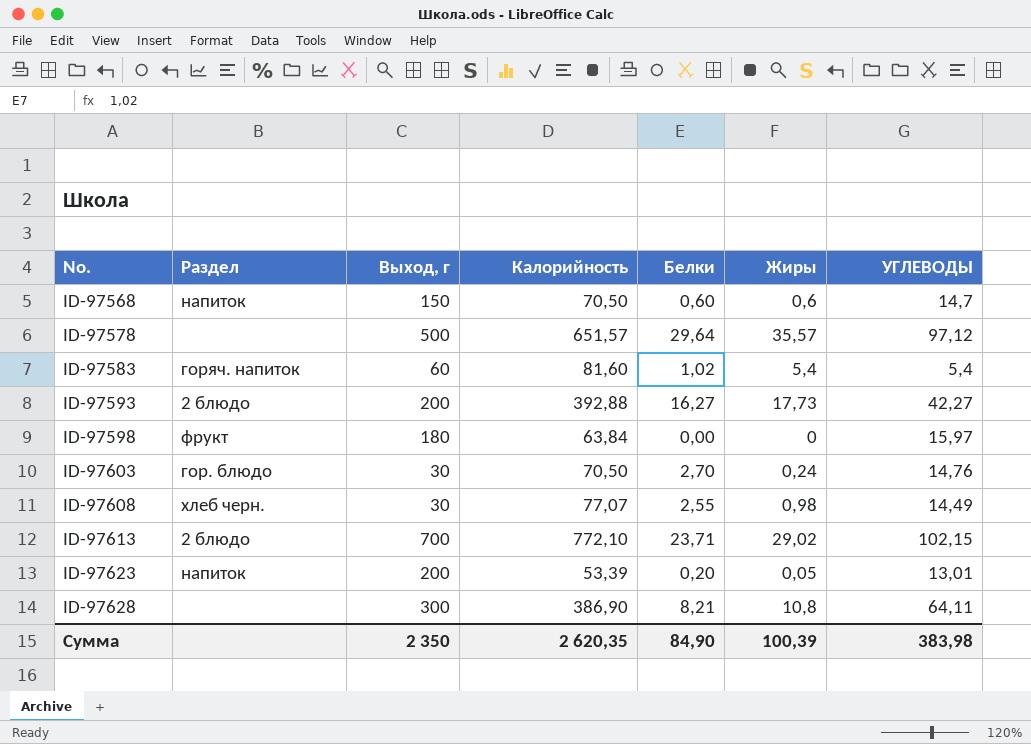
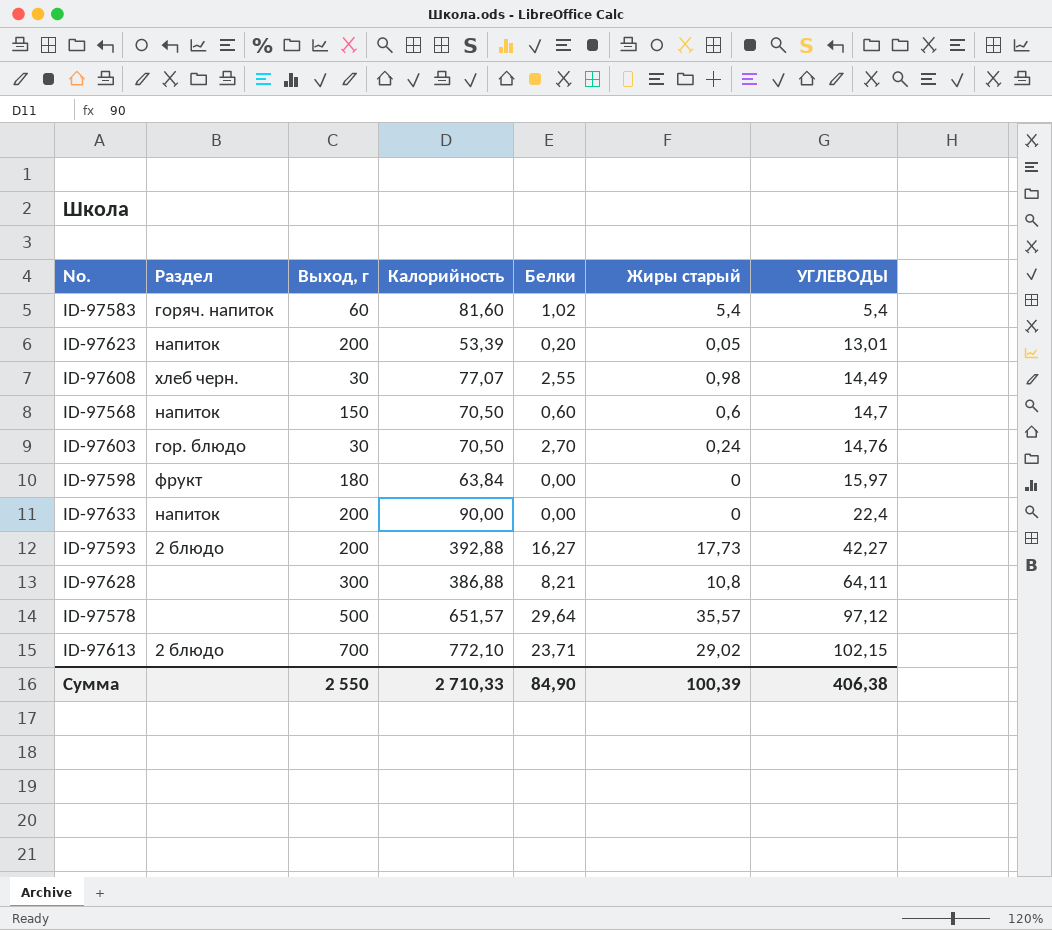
row order: No. ascending -> УГЛЕВОДЫ ascending
column name: Жиры -> Жиры старый
row ID-97633: none -> напиток | 200 | 90,00 | 0,00 | 0 | 22,4
ID-97628 | Калорийность: 386,90 -> 386,88
Сумма | Выход, г: 2 350 -> 2 550
Сумма | Калорийность: 2 620,35 -> 2 710,33
Сумма | УГЛЕВОДЫ: 383,98 -> 406,38

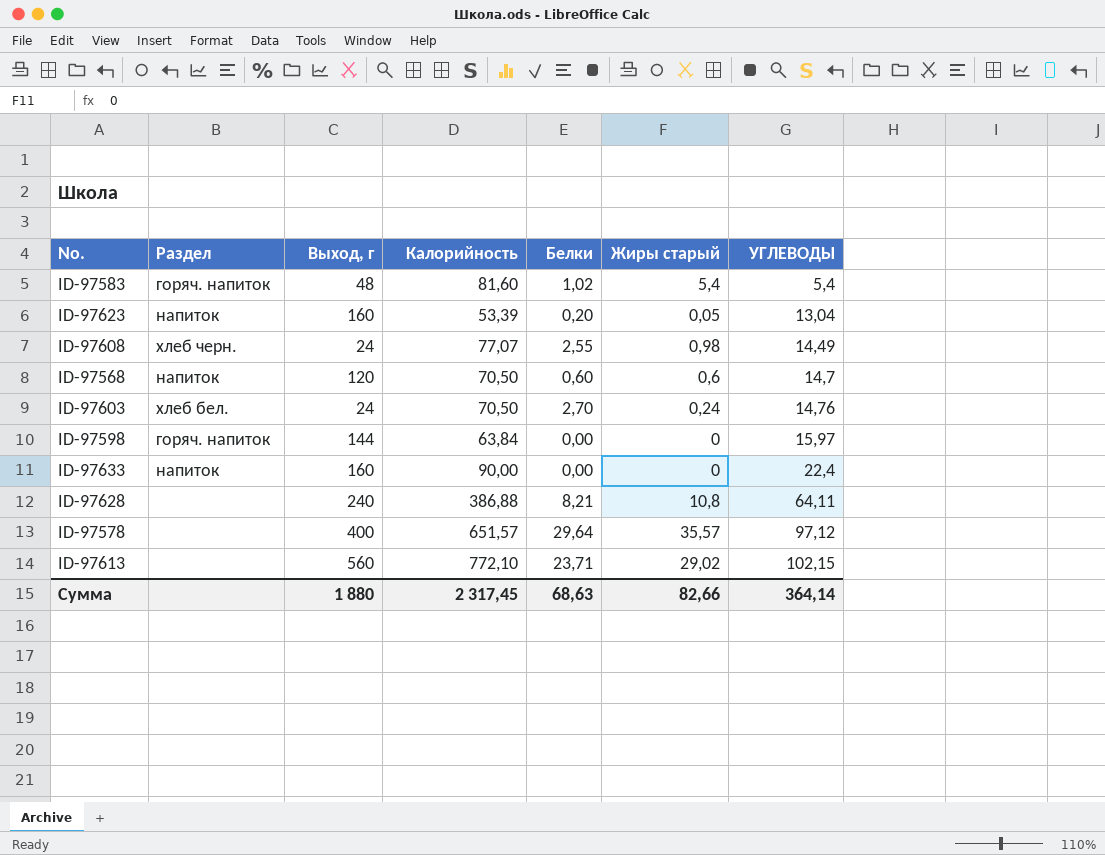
row ID-97593: 2 блюдо | 200 | 392,88 | 16,27 | 17,73 | 42,27 -> none
ID-97583 | Выход, г: 60 -> 48
ID-97623 | Выход, г: 200 -> 160
ID-97623 | УГЛЕВОДЫ: 13,01 -> 13,04
ID-97608 | Выход, г: 30 -> 24
ID-97568 | Выход, г: 150 -> 120
ID-97603 | Раздел: гор. блюдо -> хлеб бел.
ID-97603 | Выход, г: 30 -> 24
ID-97598 | Раздел: фрукт -> горяч. напиток
ID-97598 | Выход, г: 180 -> 144
ID-97633 | Выход, г: 200 -> 160
ID-97628 | Выход, г: 300 -> 240
ID-97578 | Выход, г: 500 -> 400
ID-97613 | Раздел: 2 блюдо -> none
ID-97613 | Выход, г: 700 -> 560
Сумма | Выход, г: 2 550 -> 1 880
Сумма | Калорийность: 2 710,33 -> 2 317,45
Сумма | Белки: 84,90 -> 68,63
Сумма | Жиры старый: 100,39 -> 82,66
Сумма | УГЛЕВОДЫ: 406,38 -> 364,14

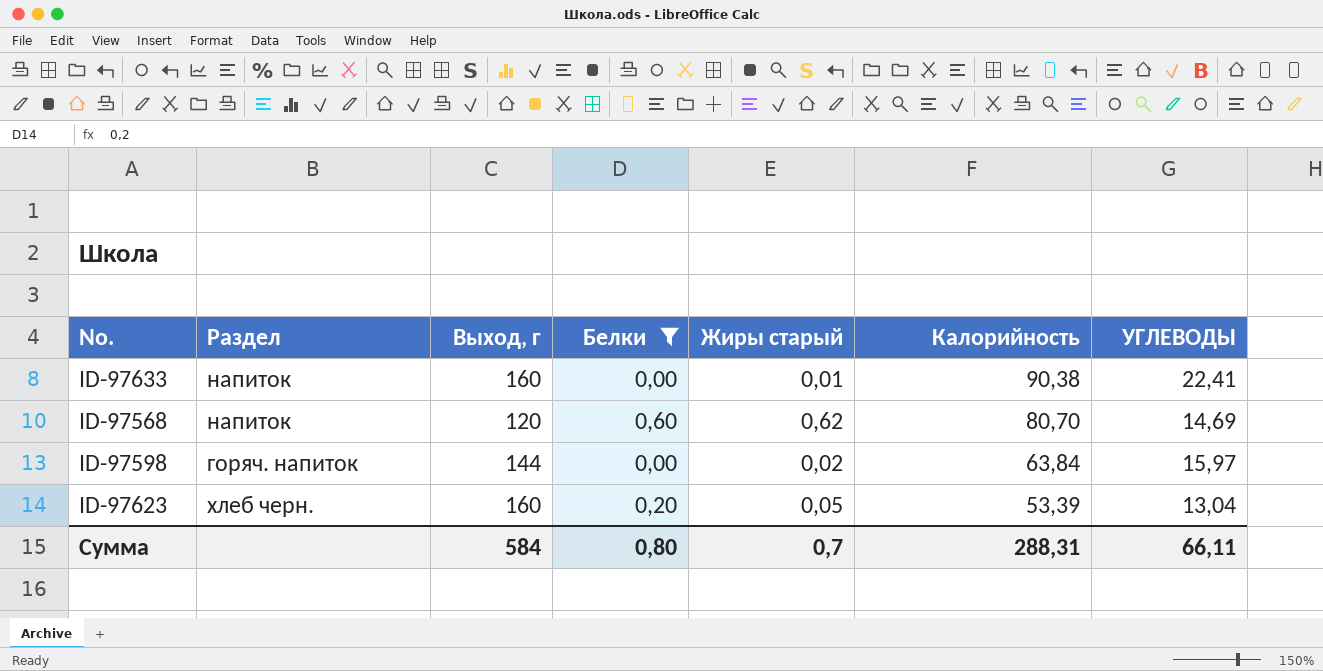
filter: none -> Белки <= 0,60
row order: УГЛЕВОДЫ ascending -> Калорийность descending
column Калорийность | position: 4 -> 6
ID-97633 | Жиры старый: 0 -> 0,01
ID-97633 | Калорийность: 90,00 -> 90,38
ID-97633 | УГЛЕВОДЫ: 22,4 -> 22,41
ID-97568 | Жиры старый: 0,6 -> 0,62
ID-97568 | Калорийность: 70,50 -> 80,70
ID-97568 | УГЛЕВОДЫ: 14,7 -> 14,69
ID-97598 | Жиры старый: 0 -> 0,02
ID-97623 | Раздел: напиток -> хлеб черн.
Сумма | Выход, г: 1 880 -> 584
Сумма | Белки: 68,63 -> 0,80
Сумма | Жиры старый: 82,66 -> 0,7
Сумма | Калорийность: 2 317,45 -> 288,31
Сумма | УГЛЕВОДЫ: 364,14 -> 66,11

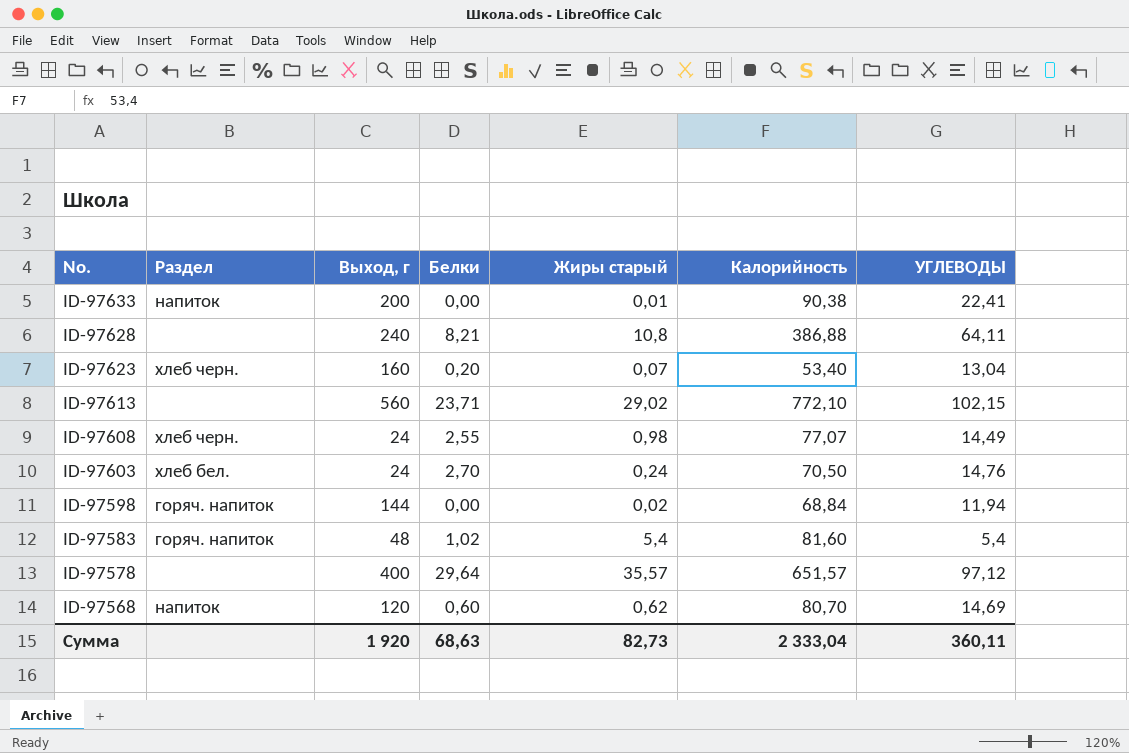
filter: Белки <= 0,60 -> none
row order: Калорийность descending -> No. descending
ID-97633 | Выход, г: 160 -> 200
ID-97623 | Жиры старый: 0,05 -> 0,07
ID-97623 | Калорийность: 53,39 -> 53,40
ID-97598 | Калорийность: 63,84 -> 68,84
ID-97598 | УГЛЕВОДЫ: 15,97 -> 11,94
Сумма | Выход, г: 584 -> 1 920
Сумма | Белки: 0,80 -> 68,63
Сумма | Жиры старый: 0,7 -> 82,73
Сумма | Калорийность: 288,31 -> 2 333,04
Сумма | УГЛЕВОДЫ: 66,11 -> 360,11

